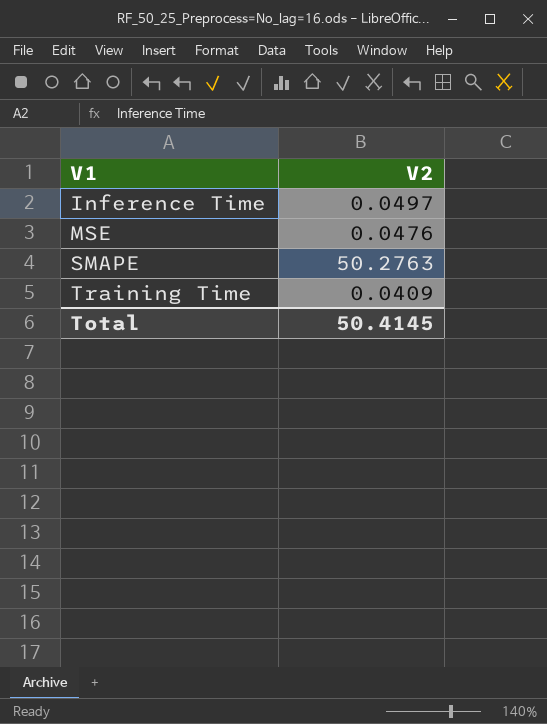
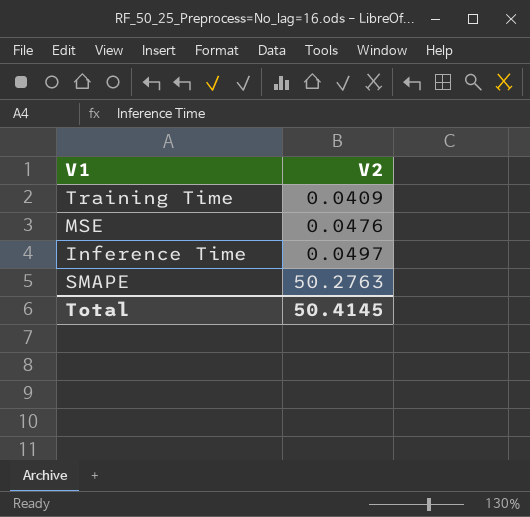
row order: V1 ascending -> V2 ascending

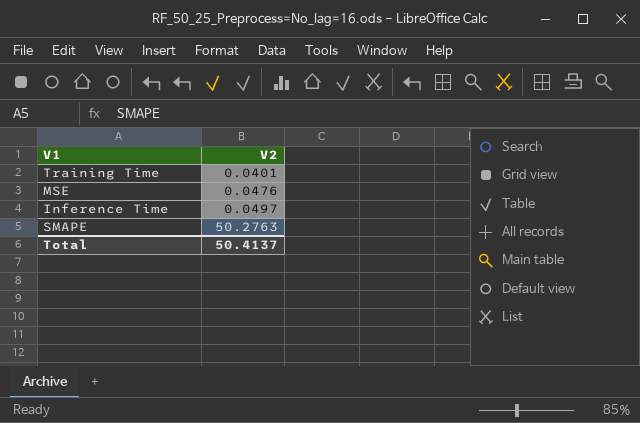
Training Time | V2: 0.0409 -> 0.0401
Total | V2: 50.4145 -> 50.4137

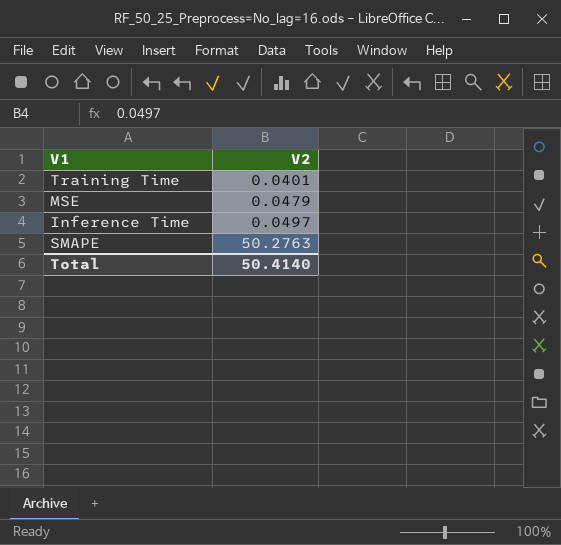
MSE | V2: 0.0476 -> 0.0479
Total | V2: 50.4137 -> 50.4140

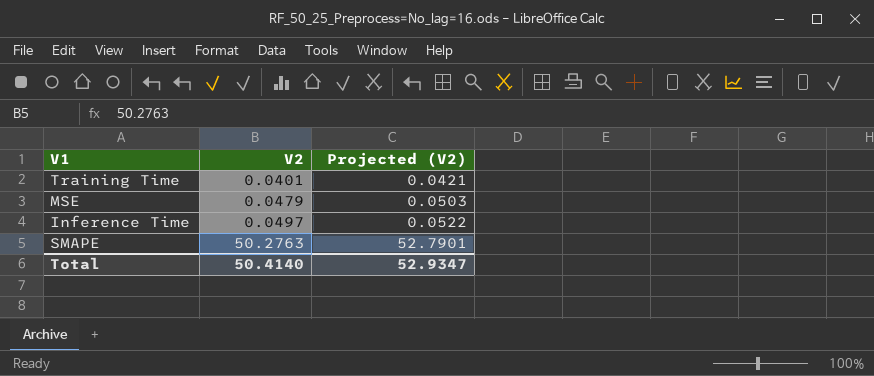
column Projected (V2) | formula: none -> [V2] * 1.05

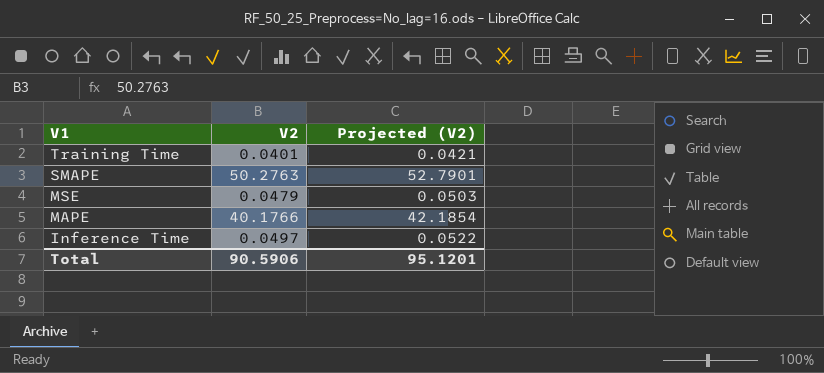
row order: V2 ascending -> V1 descending
row MAPE: none -> 40.1766 | 42.1854
Total | V2: 50.4140 -> 90.5906
Total | Projected (V2): 52.9347 -> 95.1201

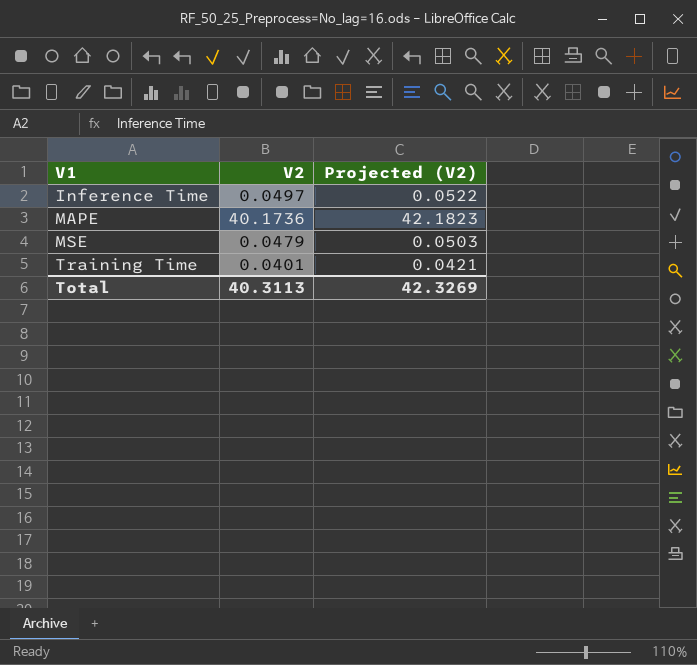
row order: V1 descending -> V1 ascending
row SMAPE: 50.2763 | 52.7901 -> none
MAPE | V2: 40.1766 -> 40.1736
MAPE | Projected (V2): 42.1854 -> 42.1823
Total | V2: 90.5906 -> 40.3113
Total | Projected (V2): 95.1201 -> 42.3269

